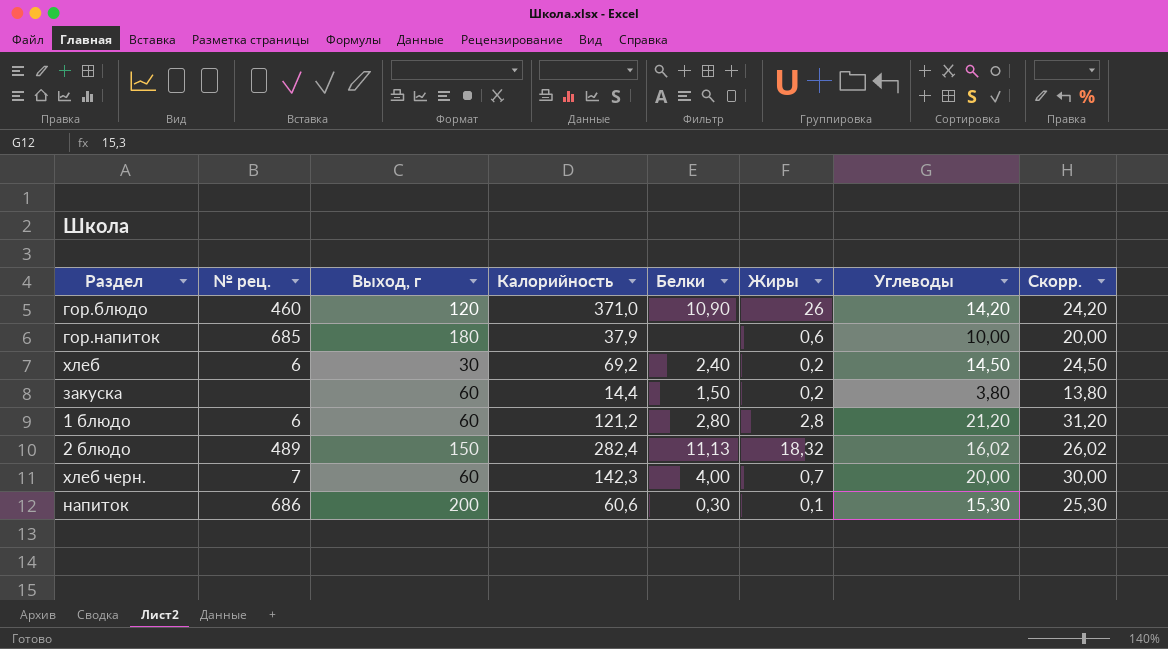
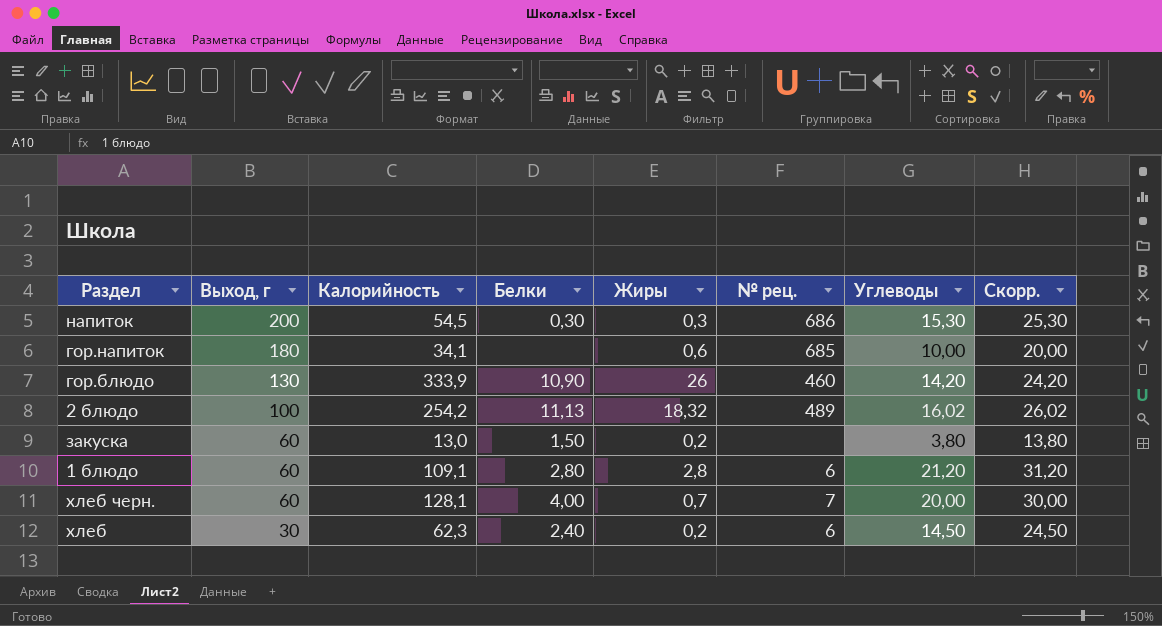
row order: none -> Выход, г descending
column № рец. | position: 2 -> 6
напиток | Калорийность: 60,6 -> 54,5
напиток | Жиры: 0,1 -> 0,3
гор.напиток | Калорийность: 37,9 -> 34,1
гор.блюдо | Выход, г: 120 -> 130
гор.блюдо | Калорийность: 371,0 -> 333,9
2 блюдо | Выход, г: 150 -> 100
2 блюдо | Калорийность: 282,4 -> 254,2
закуска | Калорийность: 14,4 -> 13,0
1 блюдо | Калорийность: 121,2 -> 109,1
хлеб черн. | Калорийность: 142,3 -> 128,1
хлеб | Калорийность: 69,2 -> 62,3

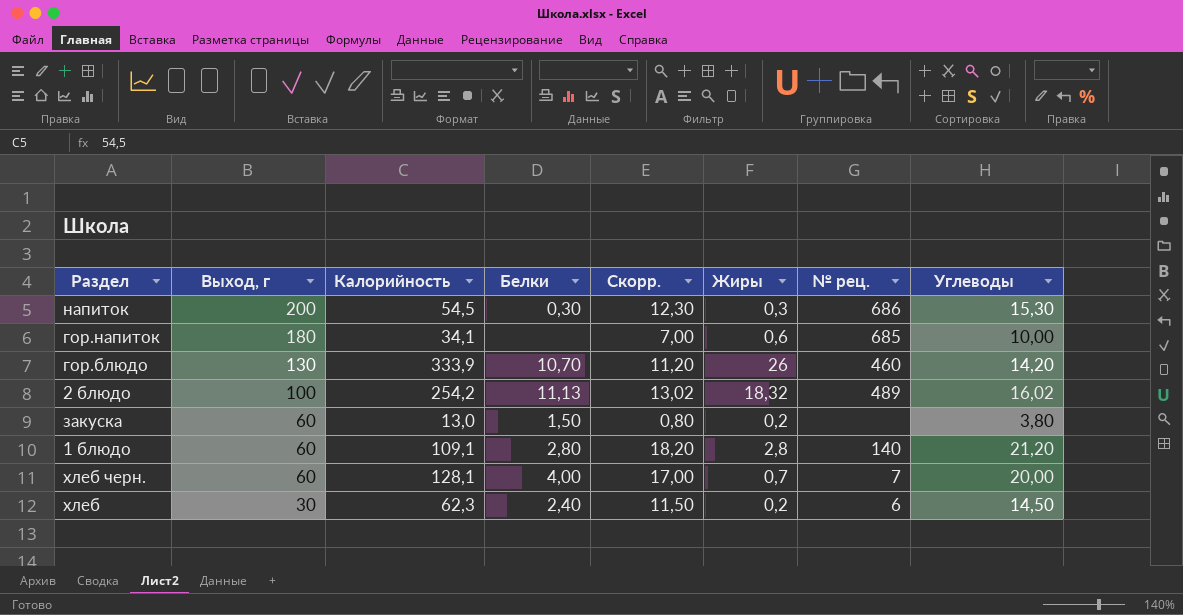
column Скорр. | formula: [Углеводы] + 10 -> [Углеводы] - 3
column Скорр. | position: 8 -> 5
гор.блюдо | Белки: 10,90 -> 10,70
1 блюдо | № рец.: 6 -> 140

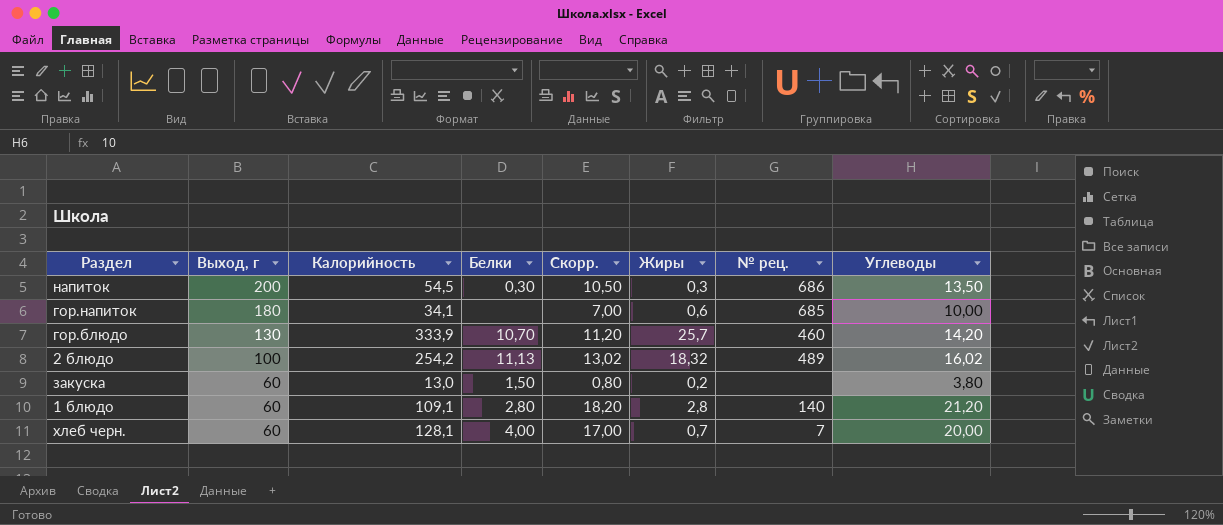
row хлеб: 30 | 62,3 | 2,40 | 11,50 | 0,2 | 6 | 14,50 -> none
напиток | Скорр.: 12,30 -> 10,50
напиток | Углеводы: 15,30 -> 13,50
гор.блюдо | Жиры: 26 -> 25,7

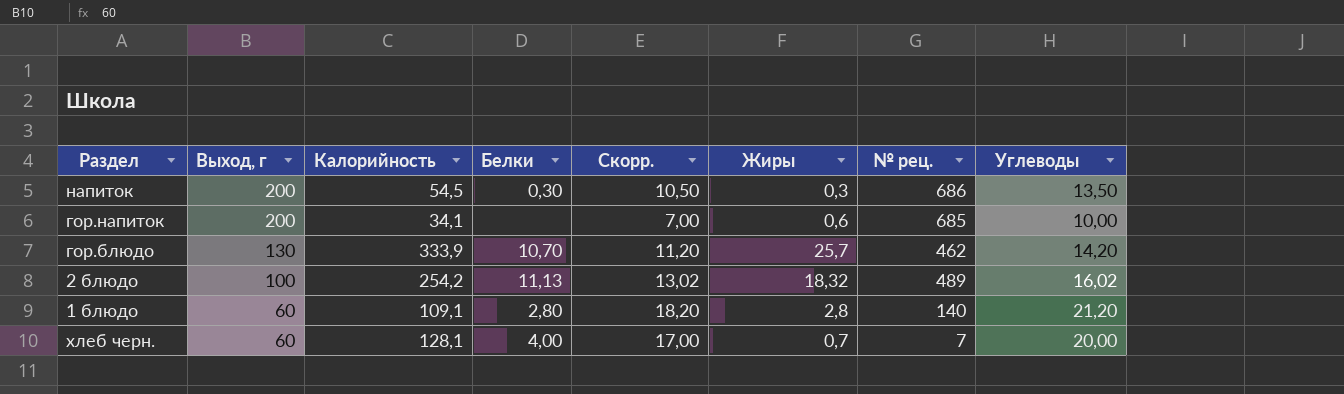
row закуска: 60 | 13,0 | 1,50 | 0,80 | 0,2 | none | 3,80 -> none
гор.напиток | Выход, г: 180 -> 200
гор.блюдо | № рец.: 460 -> 462

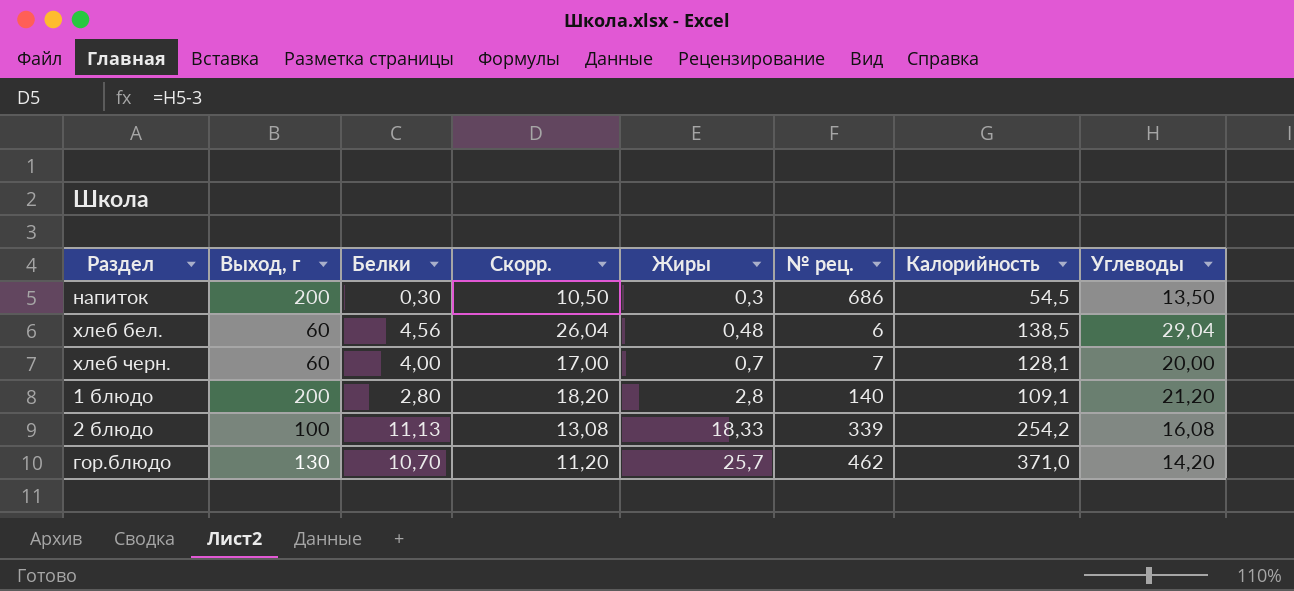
row order: Выход, г descending -> Жиры ascending
column Калорийность | position: 3 -> 7
row гор.напиток: 200 | 34,1 | none | 7,00 | 0,6 | 685 | 10,00 -> none
row хлеб бел.: none -> 60 | 4,56 | 26,04 | 0,48 | 6 | 138,5 | 29,04
1 блюдо | Выход, г: 60 -> 200
2 блюдо | Скорр.: 13,02 -> 13,08
2 блюдо | Жиры: 18,32 -> 18,33
2 блюдо | № рец.: 489 -> 339
2 блюдо | Углеводы: 16,02 -> 16,08
гор.блюдо | Калорийность: 333,9 -> 371,0

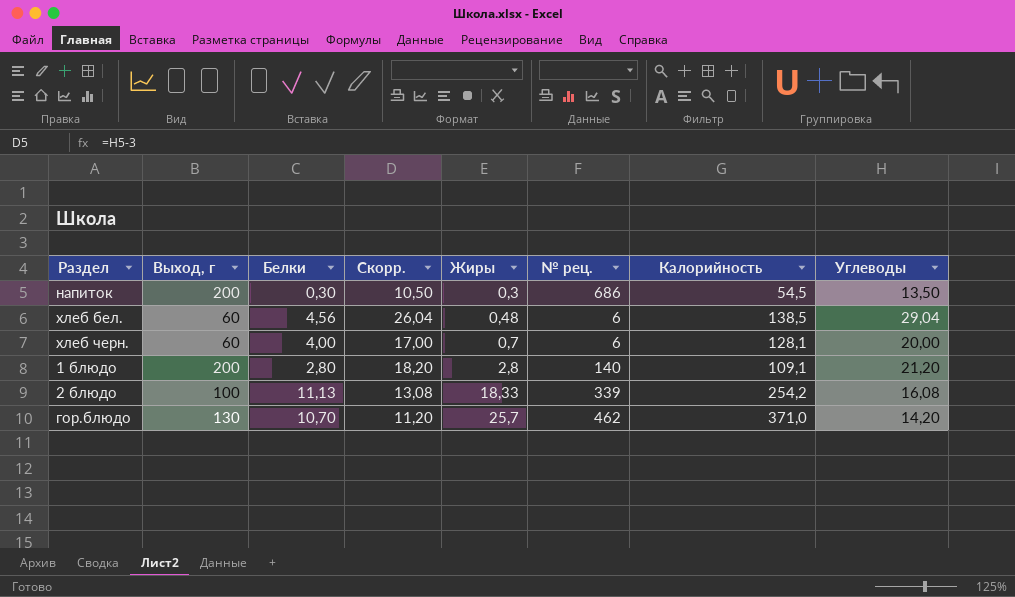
хлеб черн. | № рец.: 7 -> 6

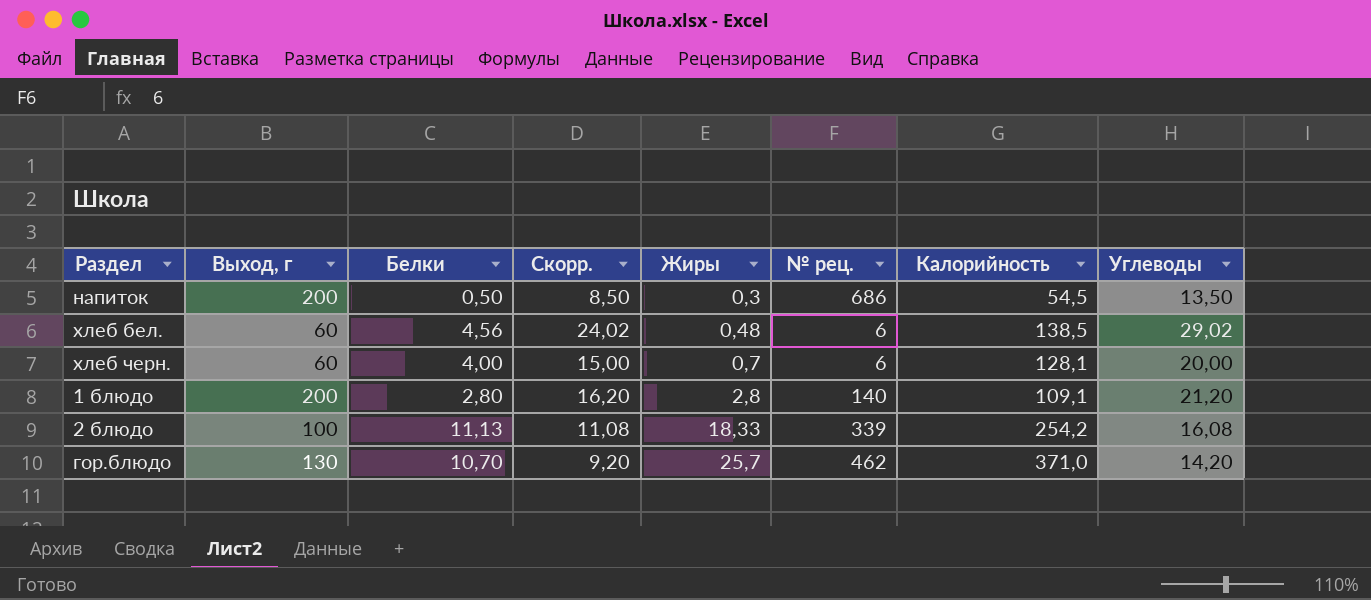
column Скорр. | formula: [Углеводы] - 3 -> [Углеводы] - 5
напиток | Белки: 0,30 -> 0,50
хлеб бел. | Углеводы: 29,04 -> 29,02

